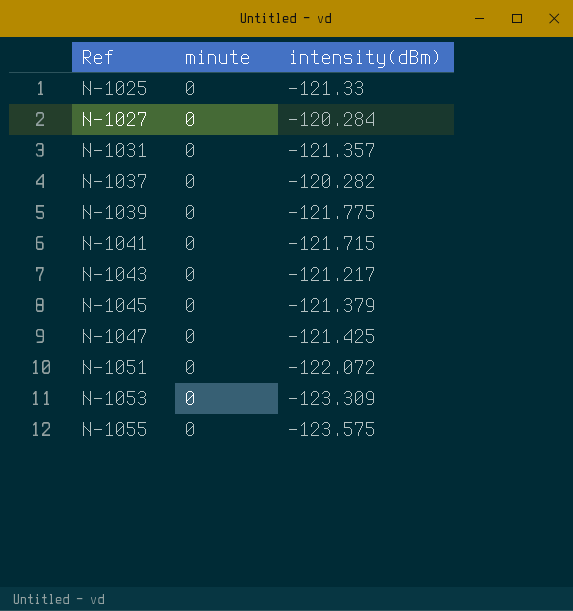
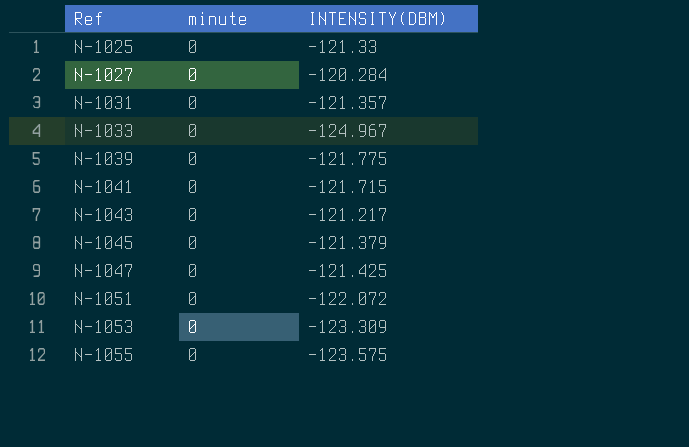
column name: intensity(dBm) -> INTENSITY(DBM)
row N-1037: 0 | -120.282 -> none
row N-1033: none -> 0 | -124.967

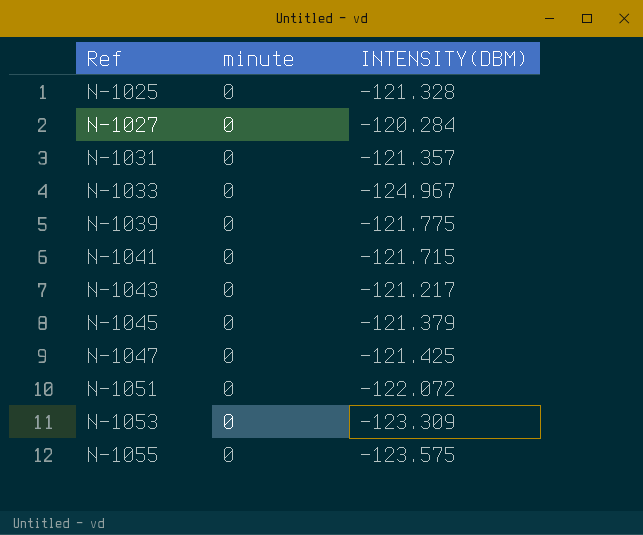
N-1025 | INTENSITY(DBM): -121.33 -> -121.328

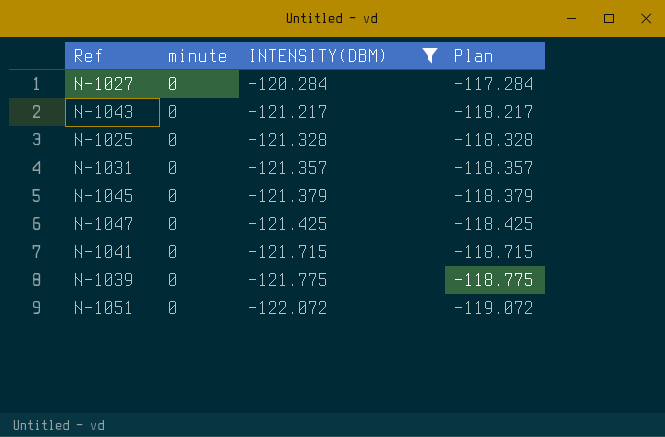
filter: none -> INTENSITY(DBM) >= -122.072
row order: Ref ascending -> INTENSITY(DBM) descending
column Plan | formula: none -> [INTENSITY(DBM)] + 3

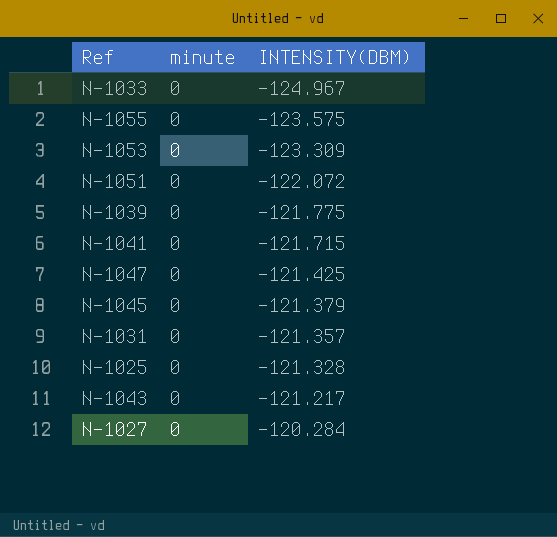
filter: INTENSITY(DBM) >= -122.072 -> none
row order: INTENSITY(DBM) descending -> INTENSITY(DBM) ascending
column Plan | formula: [INTENSITY(DBM)] + 3 -> none

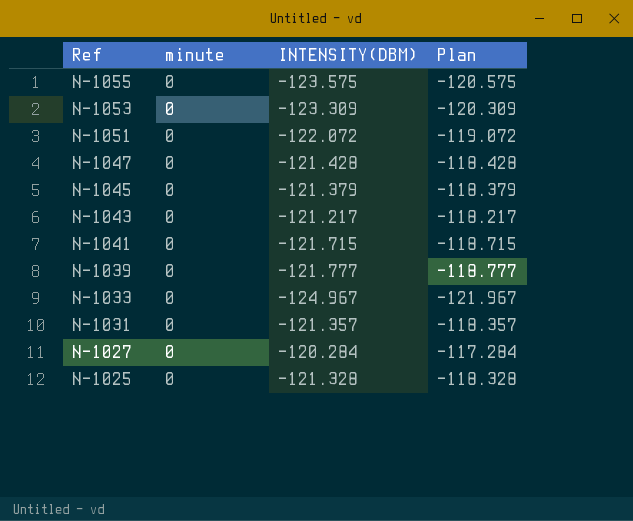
row order: INTENSITY(DBM) ascending -> Ref descending
column Plan | formula: none -> [INTENSITY(DBM)] + 3
N-1047 | INTENSITY(DBM): -121.425 -> -121.428
N-1039 | INTENSITY(DBM): -121.775 -> -121.777

